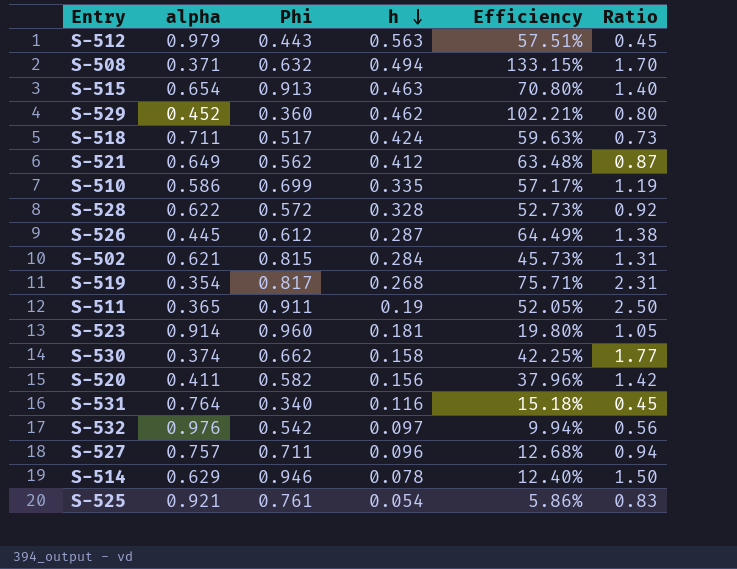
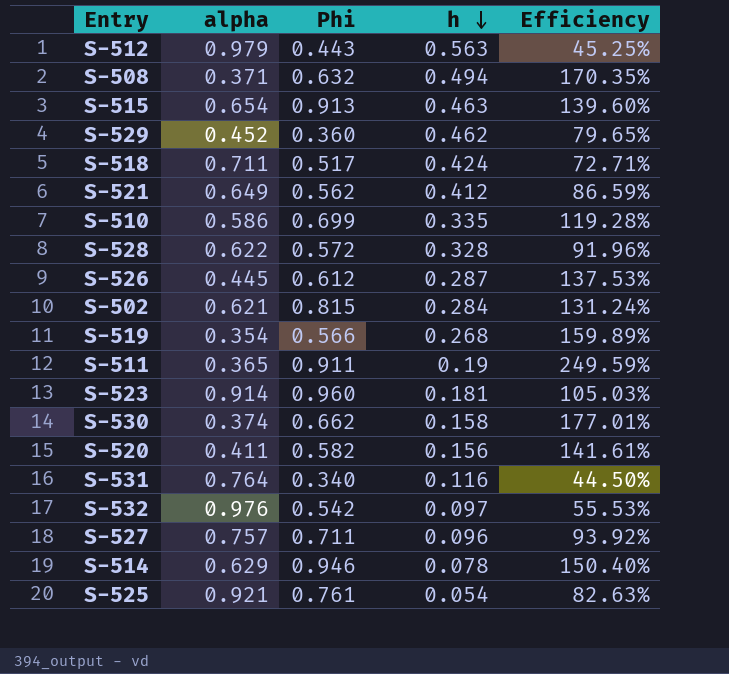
column Ratio | formula: [Phi] / [alpha] -> none
column Efficiency | formula: [h] / [alpha] -> [Phi] / [alpha]
S-519 | Phi: 0.817 -> 0.566

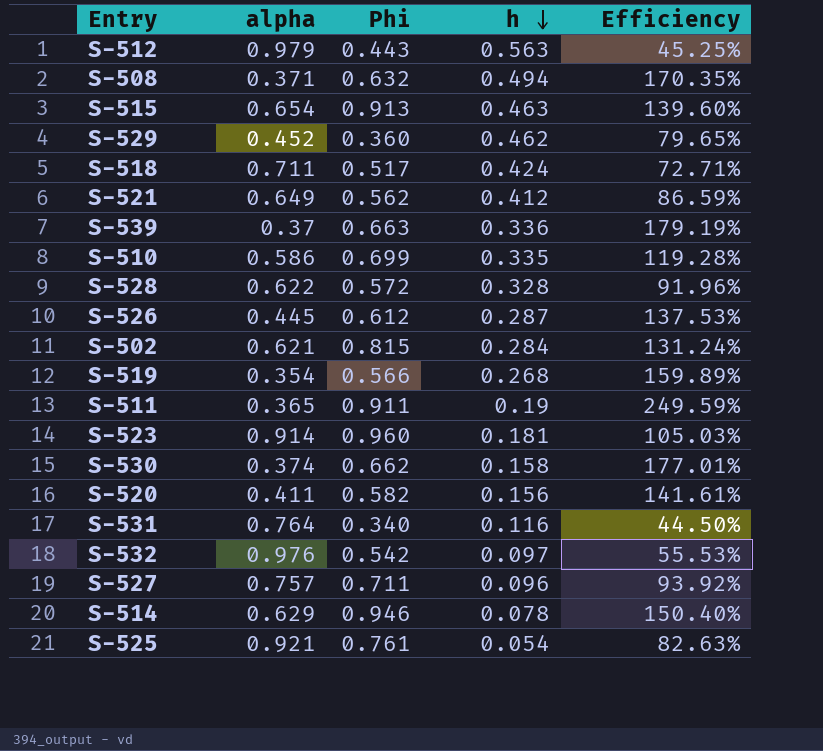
row S-539: none -> 0.37 | 0.663 | 0.336 | 179.19%

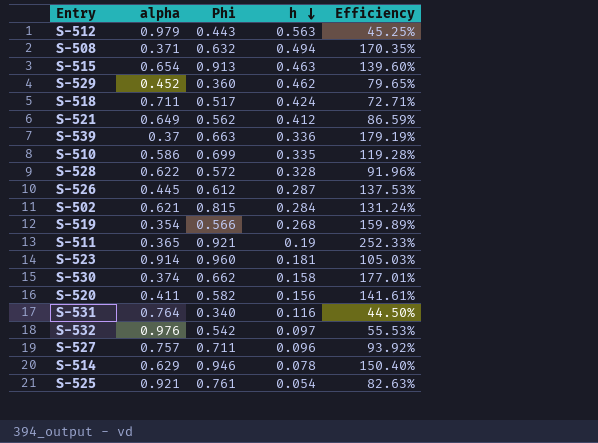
S-511 | Phi: 0.911 -> 0.921
S-511 | Efficiency: 249.59% -> 252.33%

